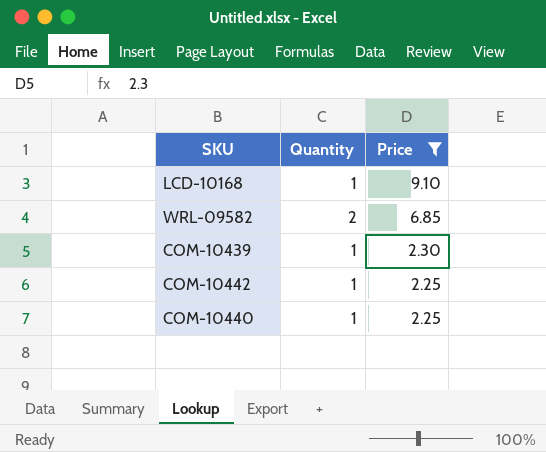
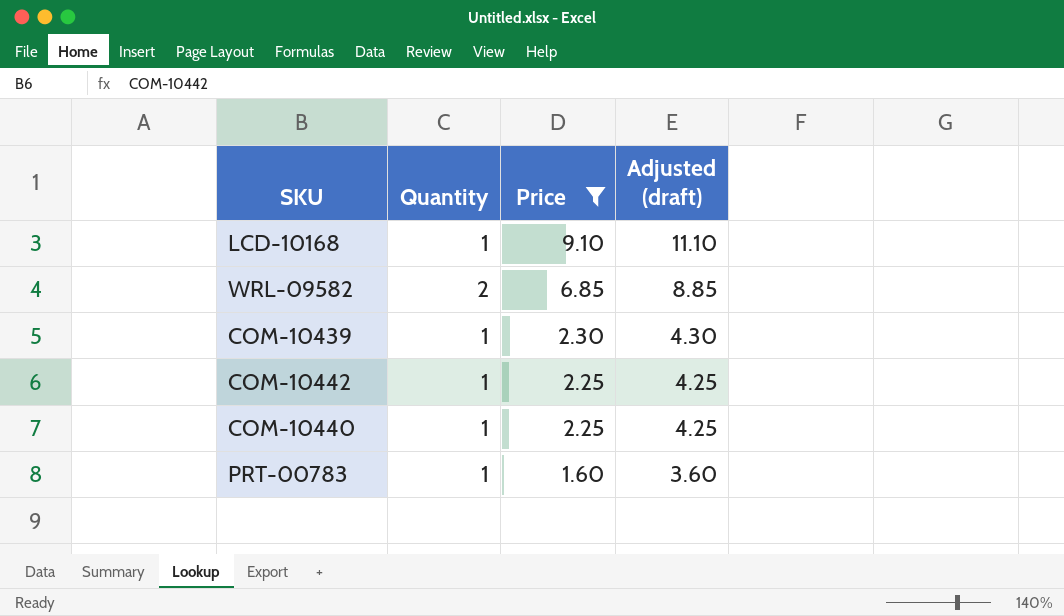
column Adjusted (draft) | formula: none -> [Price] + 2
row PRT-00783: none -> 1 | 1.60 | 3.60

